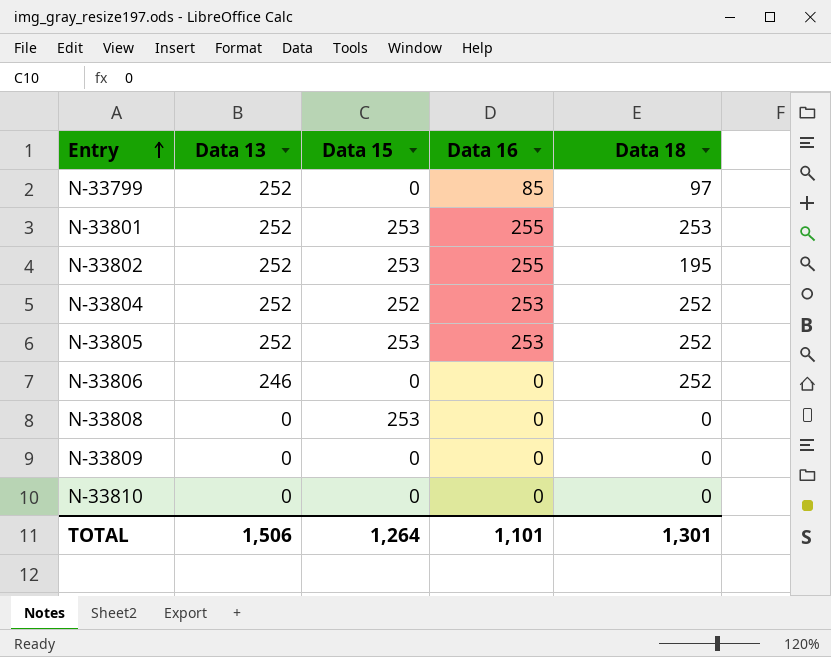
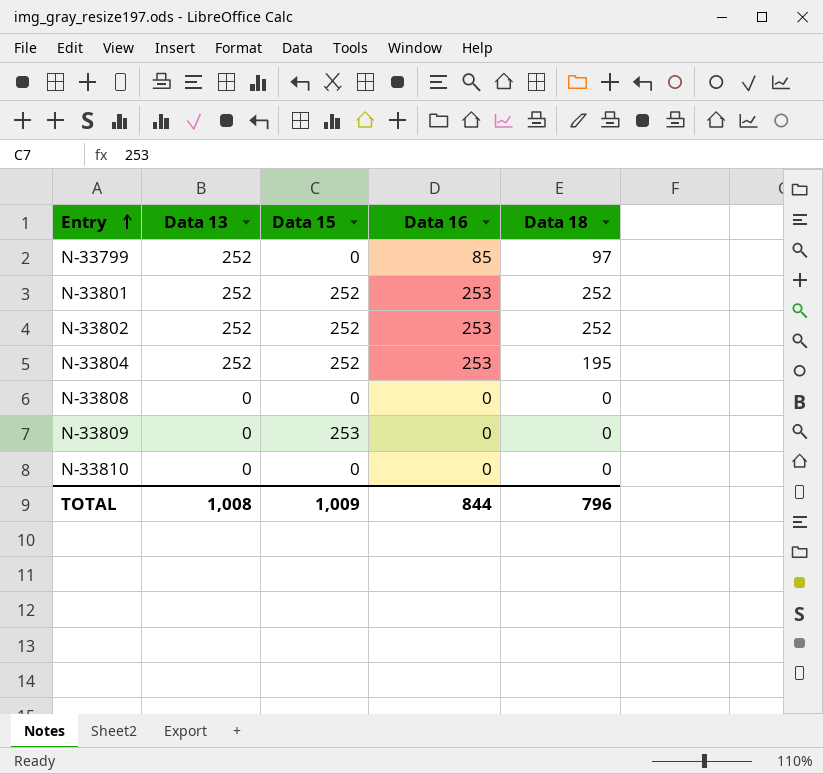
row N-33805: 252 | 253 | 253 | 252 -> none
row N-33806: 246 | 0 | 0 | 252 -> none
N-33801 | Data 15: 253 -> 252
N-33801 | Data 16: 255 -> 253
N-33801 | Data 18: 253 -> 252
N-33802 | Data 15: 253 -> 252
N-33802 | Data 16: 255 -> 253
N-33802 | Data 18: 195 -> 252
N-33804 | Data 18: 252 -> 195
N-33808 | Data 15: 253 -> 0
N-33809 | Data 15: 0 -> 253
TOTAL | Data 13: 1,506 -> 1,008
TOTAL | Data 15: 1,264 -> 1,009
TOTAL | Data 16: 1,101 -> 844
TOTAL | Data 18: 1,301 -> 796

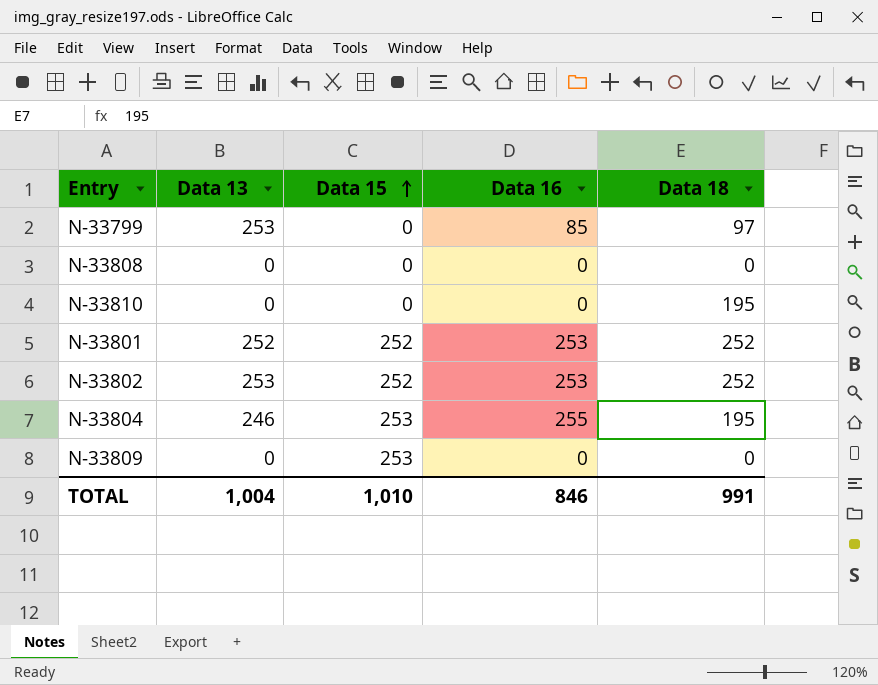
row order: Entry ascending -> Data 15 ascending
N-33799 | Data 13: 252 -> 253
N-33810 | Data 18: 0 -> 195
N-33802 | Data 13: 252 -> 253
N-33804 | Data 13: 252 -> 246
N-33804 | Data 15: 252 -> 253
N-33804 | Data 16: 253 -> 255
TOTAL | Data 13: 1,008 -> 1,004
TOTAL | Data 15: 1,009 -> 1,010
TOTAL | Data 16: 844 -> 846
TOTAL | Data 18: 796 -> 991

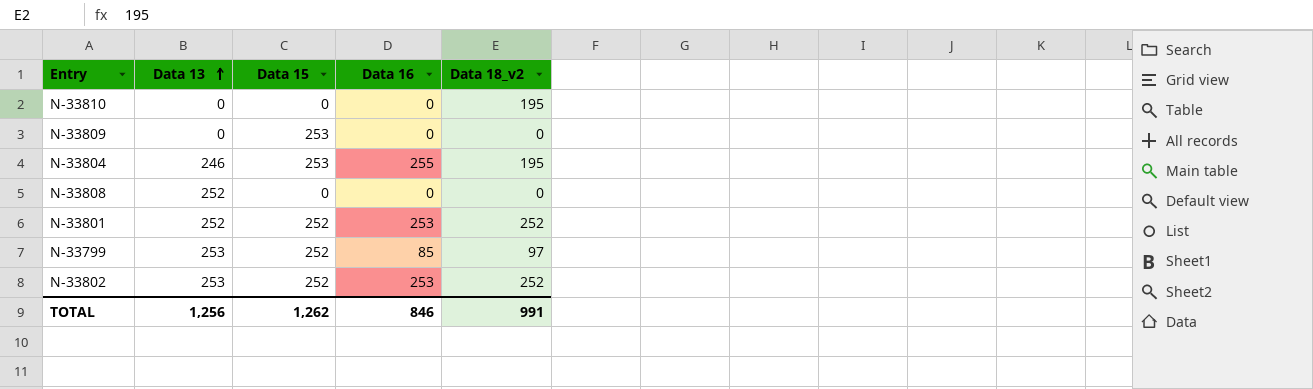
row order: Data 15 ascending -> Data 13 ascending
column name: Data 18 -> Data 18_v2
N-33808 | Data 13: 0 -> 252
N-33799 | Data 15: 0 -> 252
TOTAL | Data 13: 1,004 -> 1,256
TOTAL | Data 15: 1,010 -> 1,262

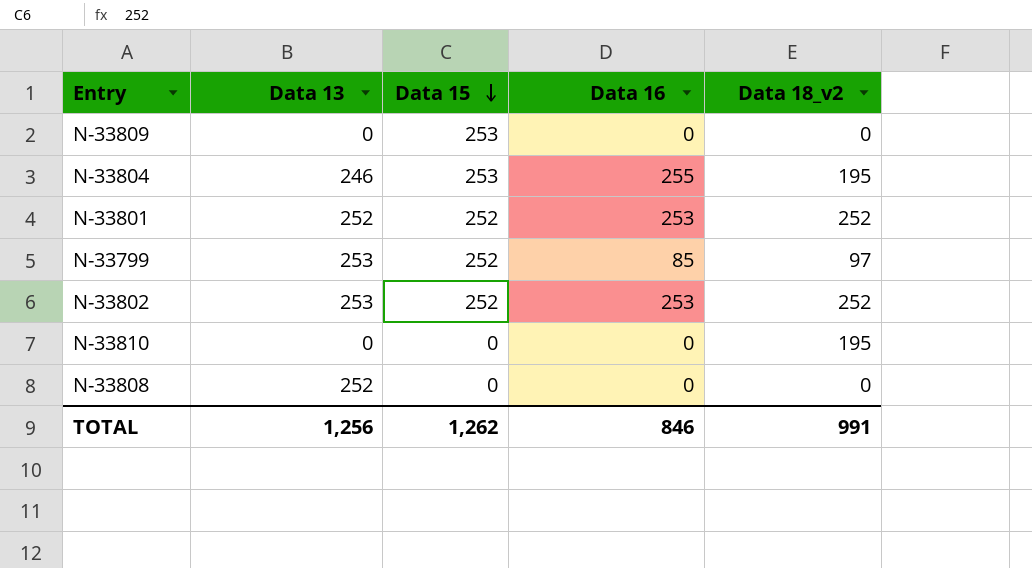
row order: Data 13 ascending -> Data 15 descending

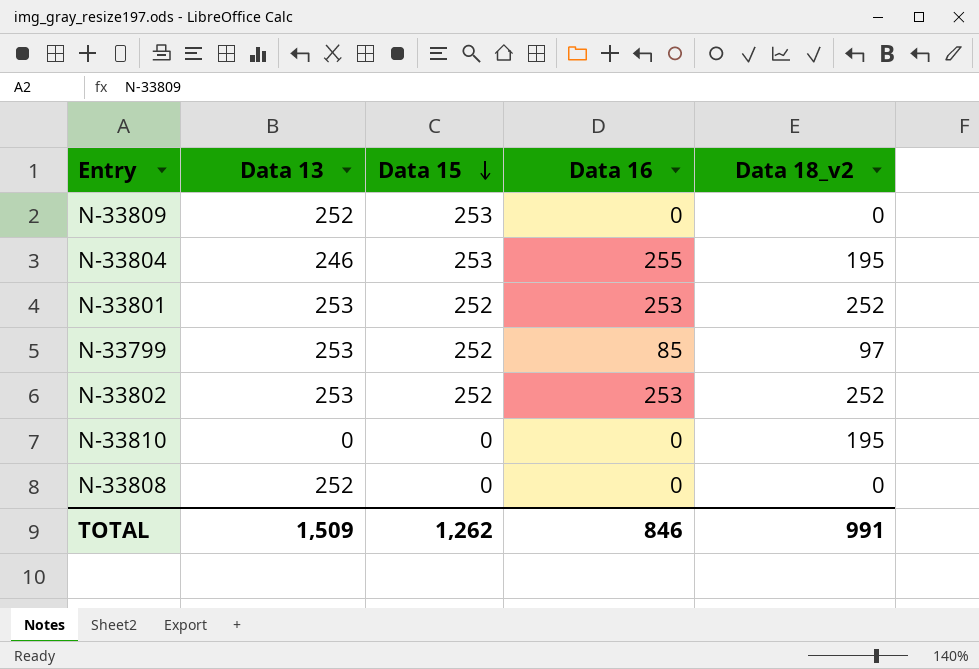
N-33809 | Data 13: 0 -> 252
N-33801 | Data 13: 252 -> 253
TOTAL | Data 13: 1,256 -> 1,509

